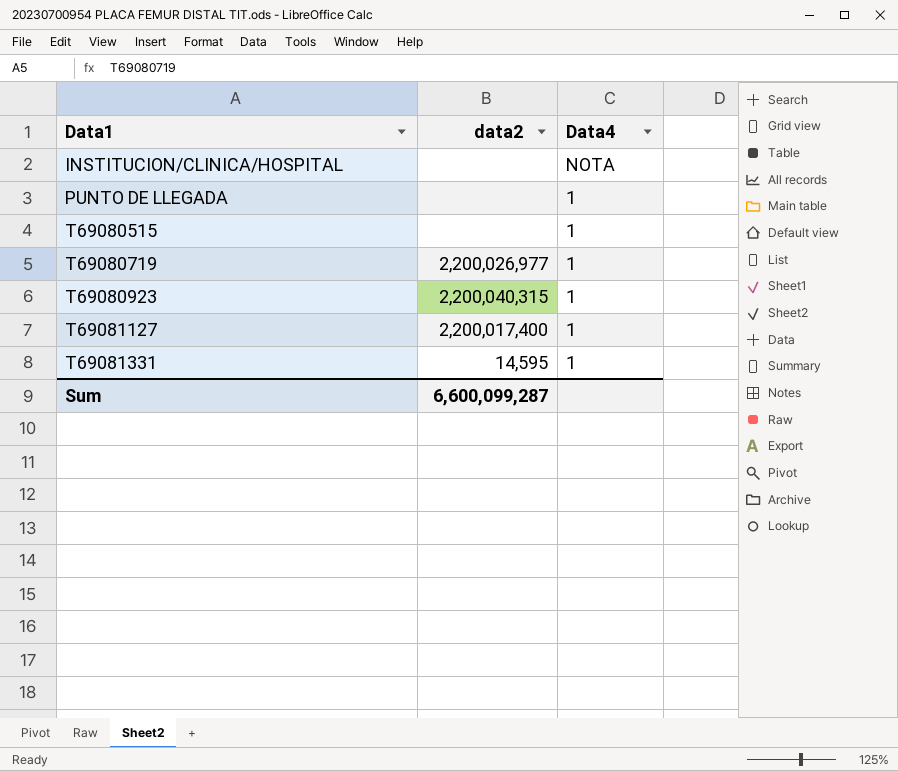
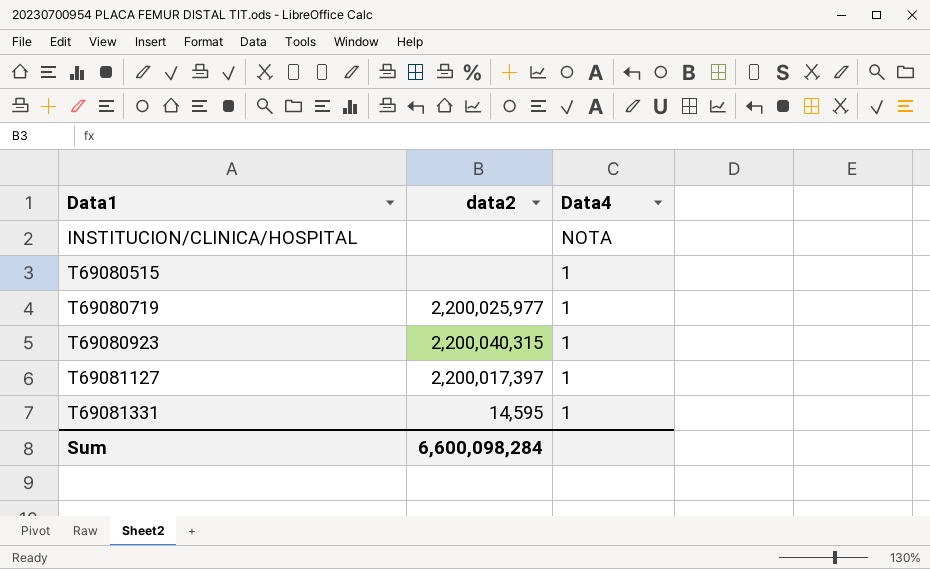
row PUNTO DE LLEGADA: none | 1 -> none
T69080719 | data2: 2,200,026,977 -> 2,200,025,977
T69081127 | data2: 2,200,017,400 -> 2,200,017,397
Sum | data2: 6,600,099,287 -> 6,600,098,284

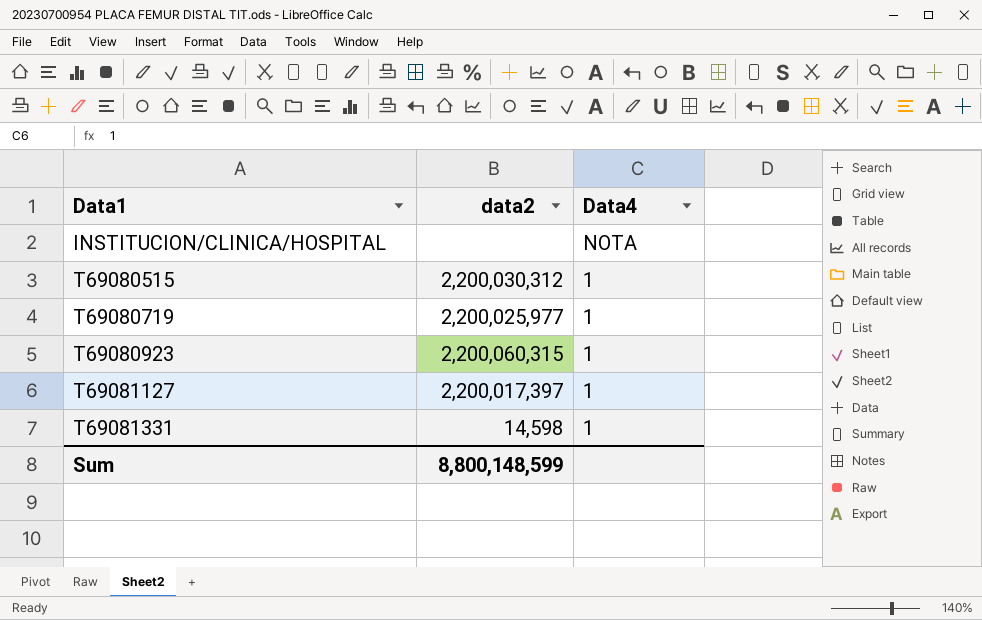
T69080515 | data2: none -> 2,200,030,312
T69080923 | data2: 2,200,040,315 -> 2,200,060,315
T69081331 | data2: 14,595 -> 14,598
Sum | data2: 6,600,098,284 -> 8,800,148,599

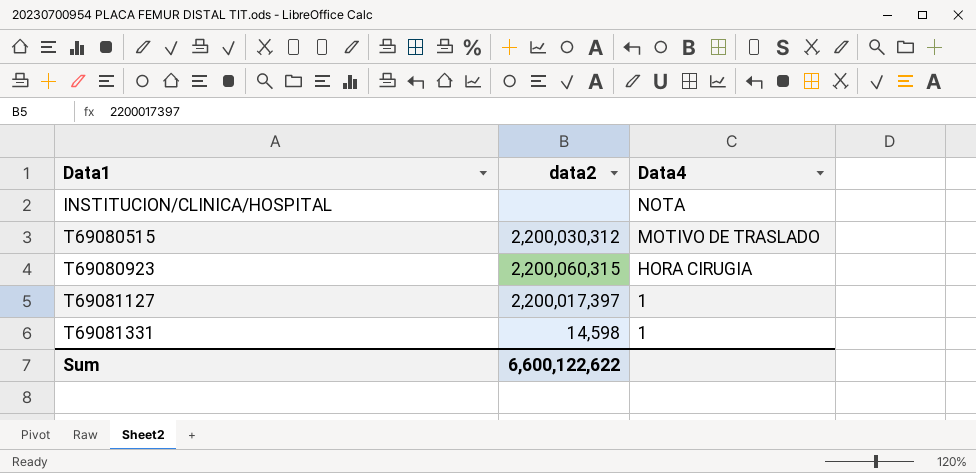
row T69080719: 2,200,025,977 | 1 -> none
T69080515 | Data4: 1 -> MOTIVO DE TRASLADO
T69080923 | Data4: 1 -> HORA CIRUGIA
Sum | data2: 8,800,148,599 -> 6,600,122,622

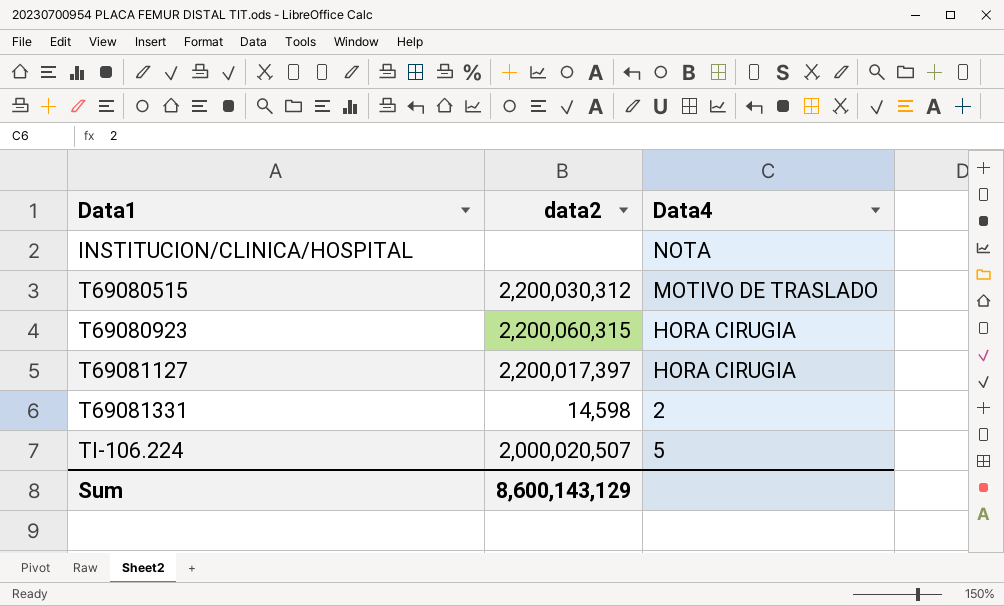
T69081127 | Data4: 1 -> HORA CIRUGIA
T69081331 | Data4: 1 -> 2
row TI-106.224: none -> 2,000,020,507 | 5
Sum | data2: 6,600,122,622 -> 8,600,143,129

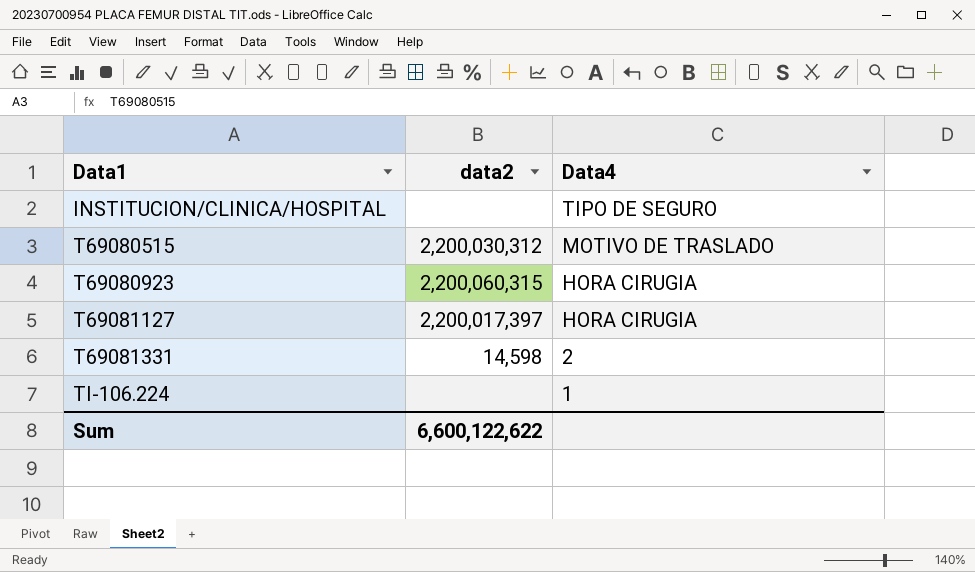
INSTITUCION/CLINICA/HOSPITAL | Data4: NOTA -> TIPO DE SEGURO
TI-106.224 | data2: 2,000,020,507 -> none
TI-106.224 | Data4: 5 -> 1
Sum | data2: 8,600,143,129 -> 6,600,122,622

